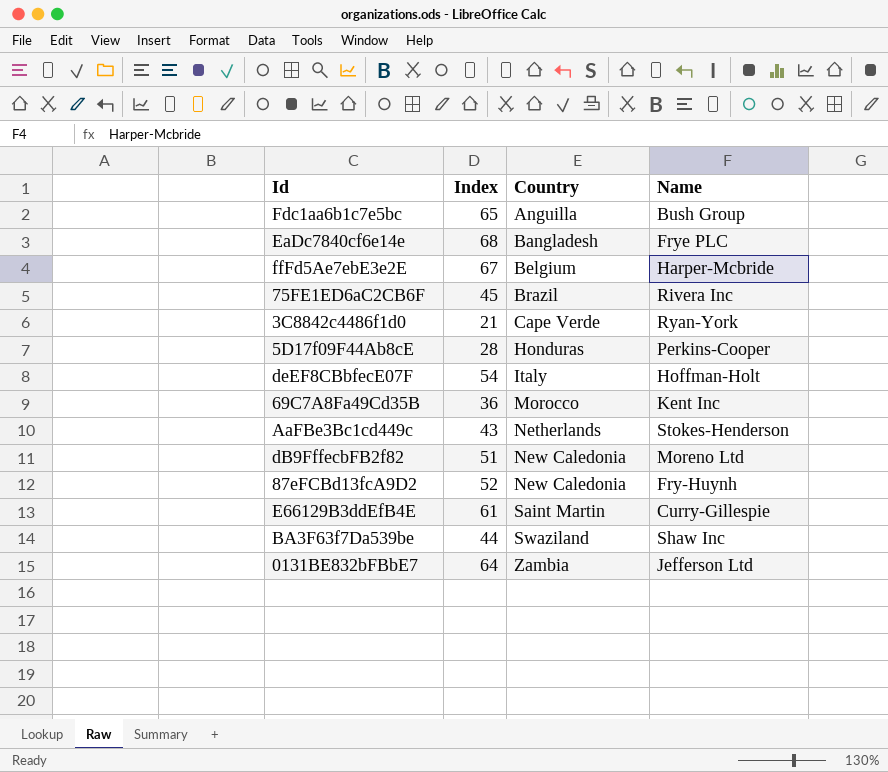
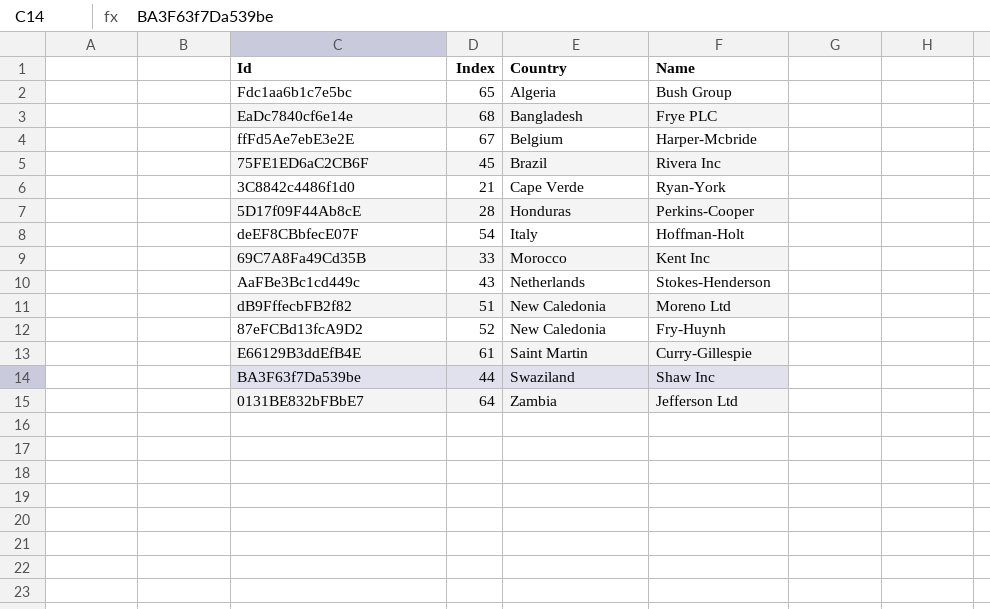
Fdc1aa6b1c7e5bc | Country: Anguilla -> Algeria
69C7A8Fa49Cd35B | Index: 36 -> 33

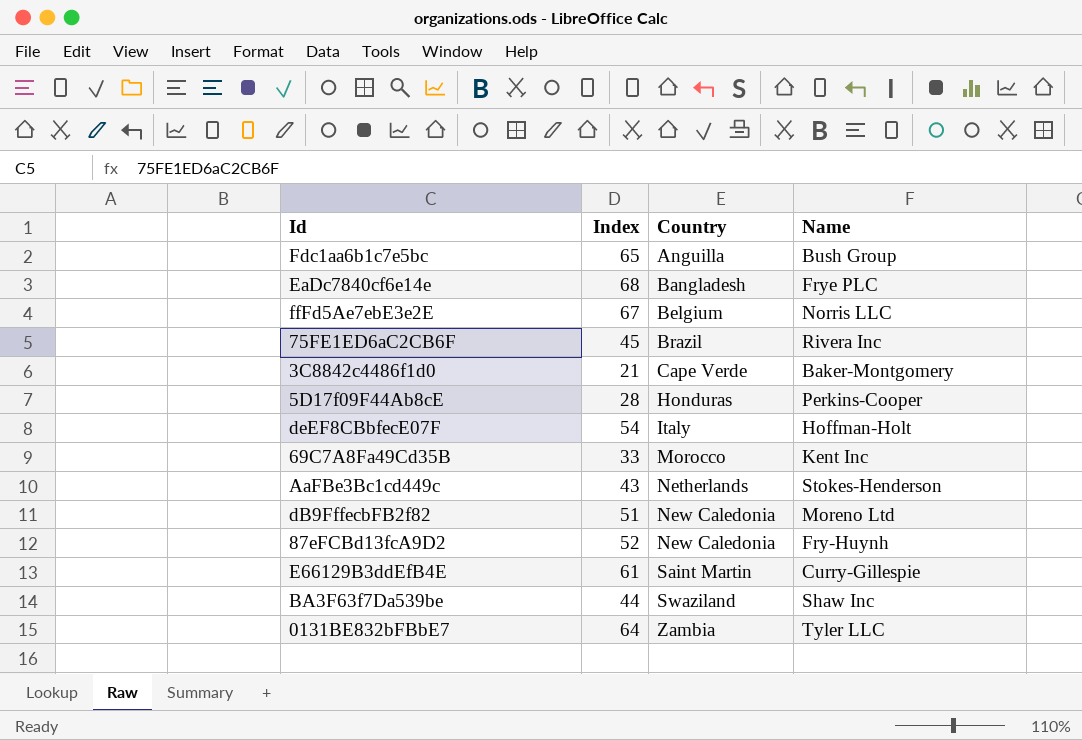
Fdc1aa6b1c7e5bc | Country: Algeria -> Anguilla
ffFd5Ae7ebE3e2E | Name: Harper-Mcbride -> Norris LLC
3C8842c4486f1d0 | Name: Ryan-York -> Baker-Montgomery
0131BE832bFBbE7 | Name: Jefferson Ltd -> Tyler LLC

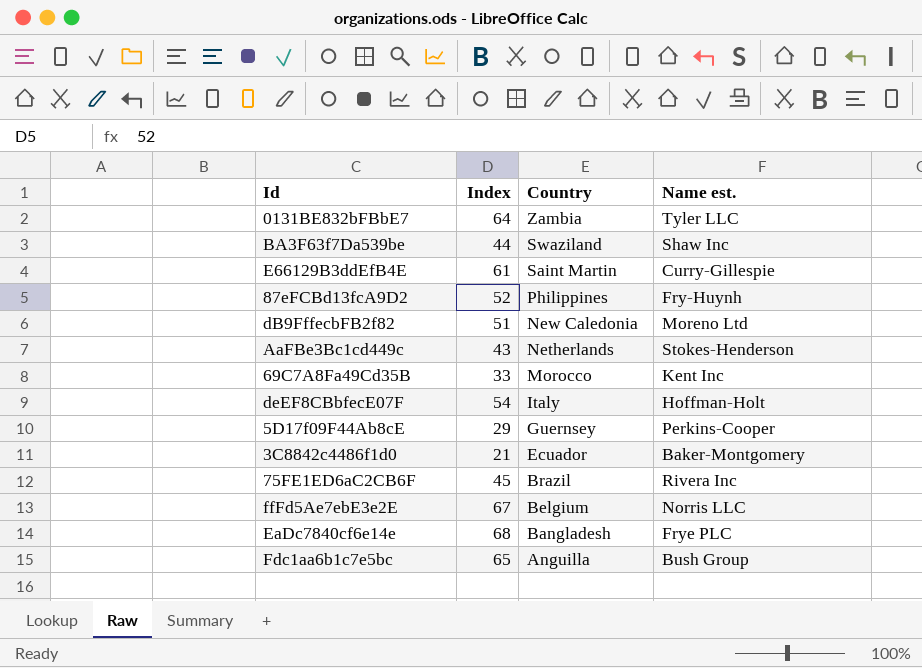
row order: Country ascending -> Country descending
column name: Name -> Name est.
87eFCBd13fcA9D2 | Country: New Caledonia -> Philippines
5D17f09F44Ab8cE | Index: 28 -> 29
5D17f09F44Ab8cE | Country: Honduras -> Guernsey
3C8842c4486f1d0 | Country: Cape Verde -> Ecuador

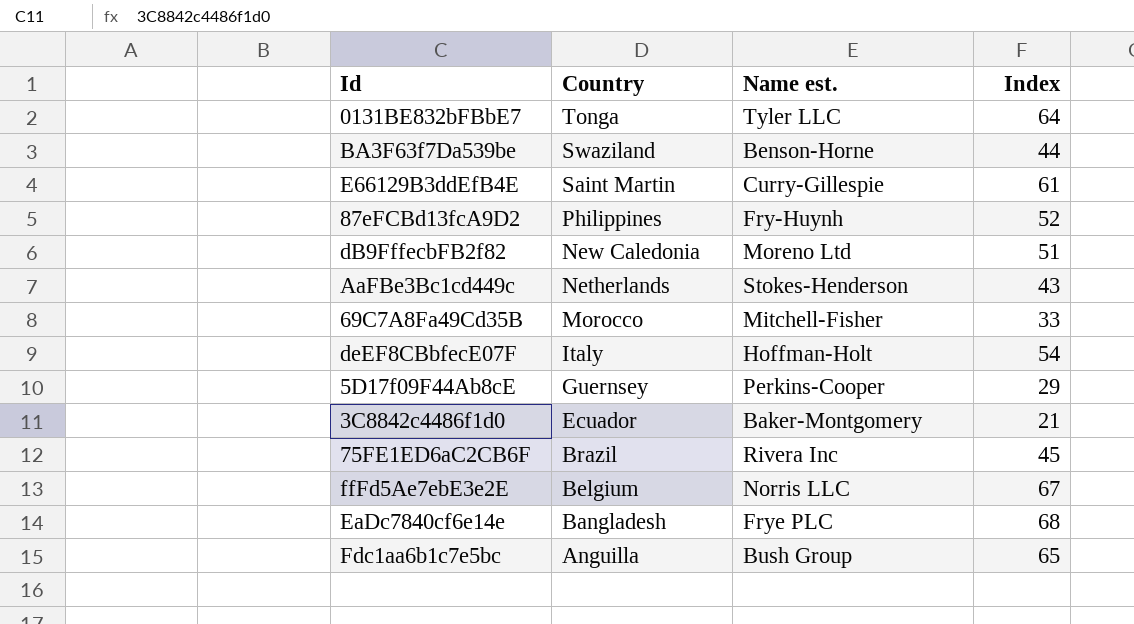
column Index | position: 2 -> 4
0131BE832bFBbE7 | Country: Zambia -> Tonga
BA3F63f7Da539be | Name est.: Shaw Inc -> Benson-Horne
69C7A8Fa49Cd35B | Name est.: Kent Inc -> Mitchell-Fisher

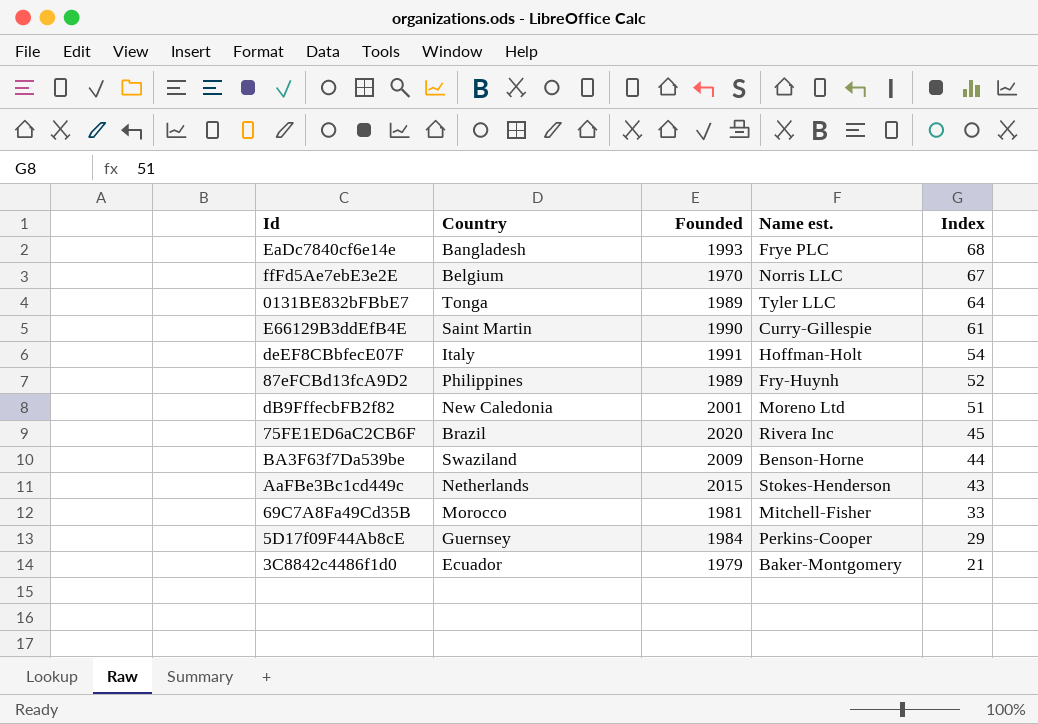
row order: Country descending -> Index descending
column Founded | position: none -> 3
row Fdc1aa6b1c7e5bc: Anguilla | Bush Group | 65 -> none

